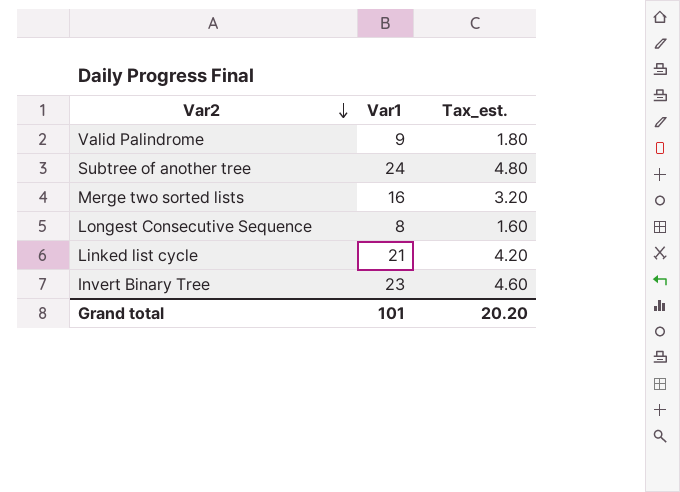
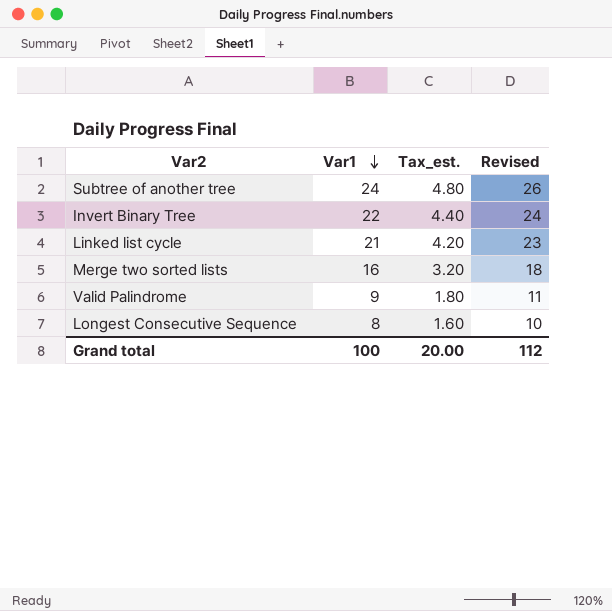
row order: Var2 descending -> Var1 descending
column Revised | formula: none -> [Var1] + 2
Invert Binary Tree | Var1: 23 -> 22
Invert Binary Tree | Tax_est.: 4.60 -> 4.40
Grand total | Var1: 101 -> 100
Grand total | Tax_est.: 20.20 -> 20.00

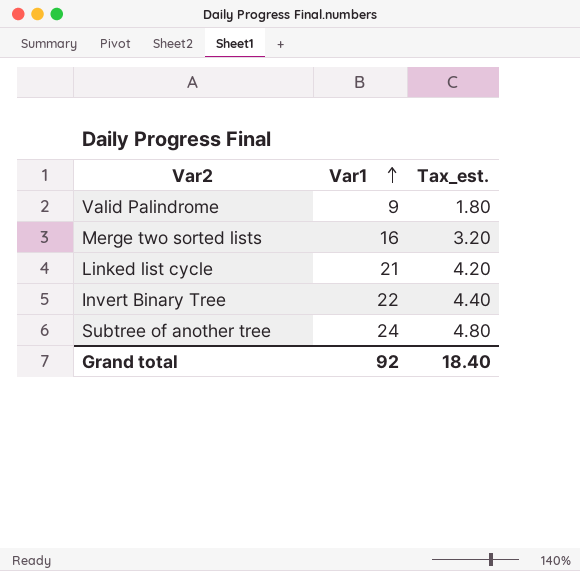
row order: Var1 descending -> Var1 ascending
column Revised | formula: [Var1] + 2 -> none
row Longest Consecutive Sequence: 8 | 1.60 | 10 -> none
Grand total | Var1: 100 -> 92
Grand total | Tax_est.: 20.00 -> 18.40

